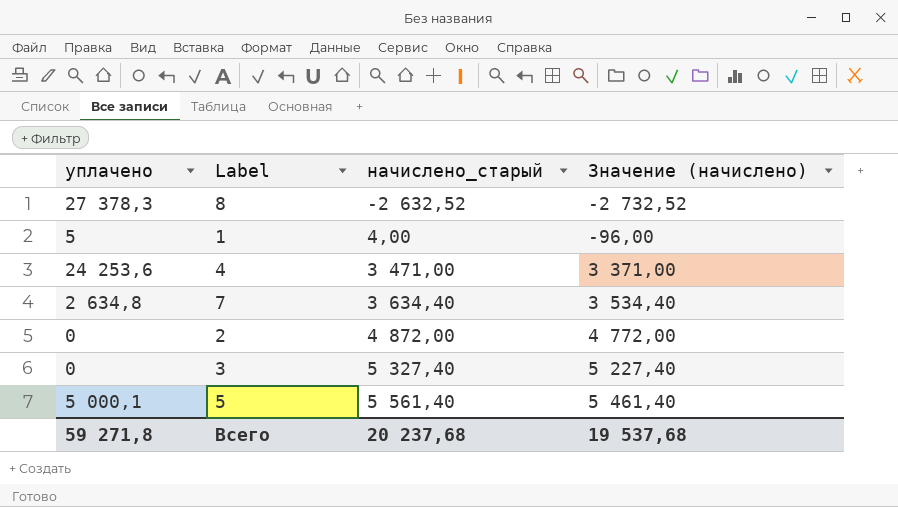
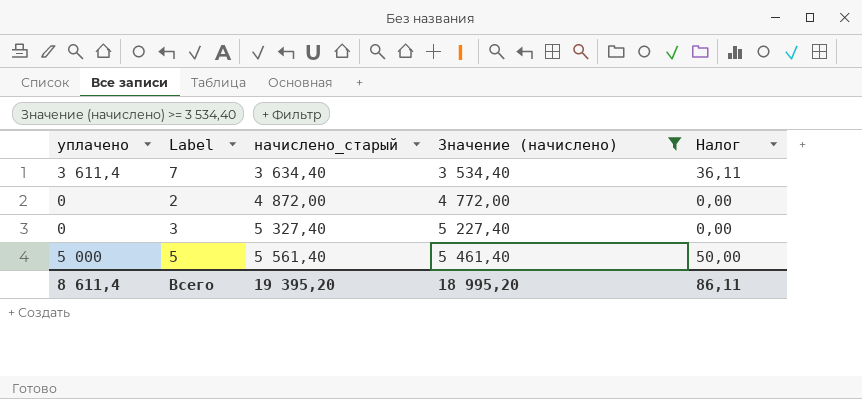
filter: none -> Значение (начислено) >= 3 534,40
column Налог | formula: none -> [уплачено] * 0,01
7 | уплачено: 2 634,8 -> 3 611,4
5 | уплачено: 5 000,1 -> 5 000
Всего | уплачено: 59 271,8 -> 8 611,4
Всего | начислено_старый: 20 237,68 -> 19 395,20
Всего | Значение (начислено): 19 537,68 -> 18 995,20

